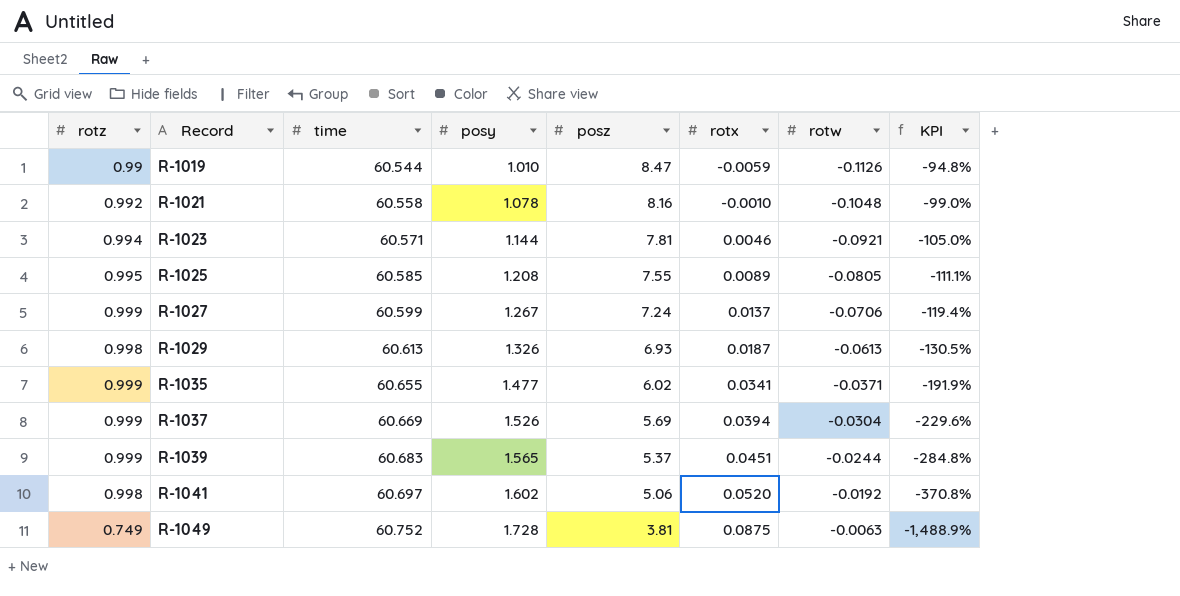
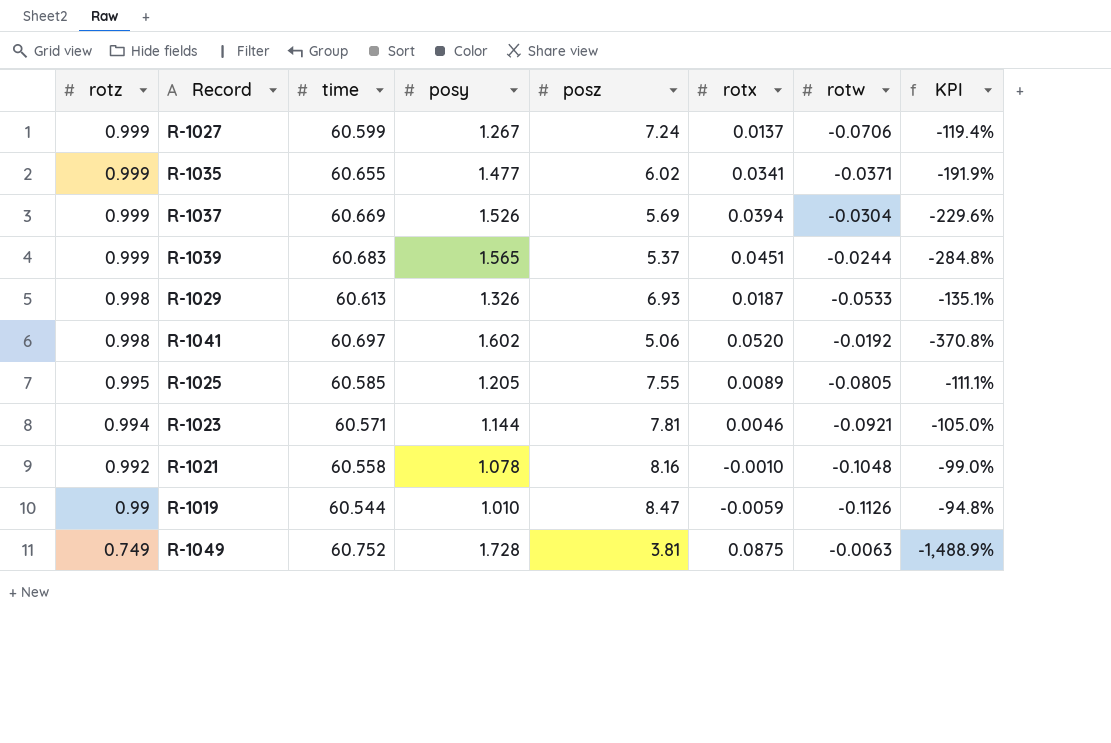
row order: Record ascending -> rotz descending
R-1029 | rotw: -0.0613 -> -0.0533
R-1029 | KPI: -130.5% -> -135.1%
R-1025 | posy: 1.208 -> 1.205

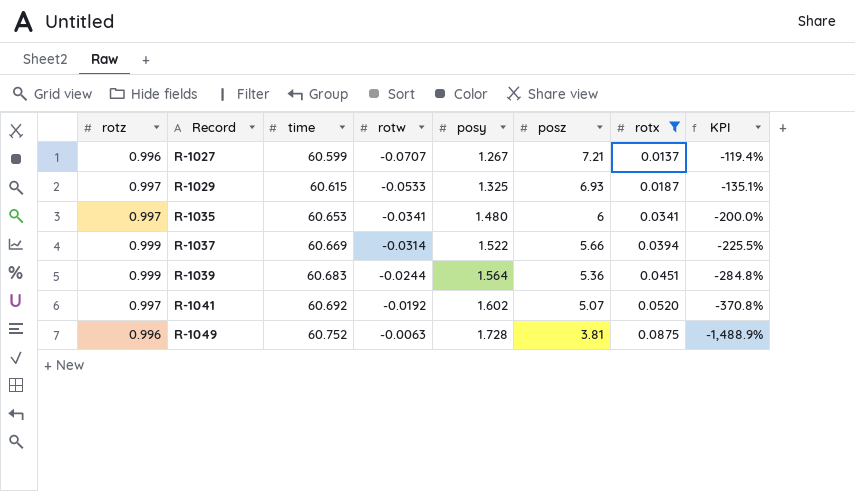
filter: none -> rotx >= 0.0137
row order: rotz descending -> Record ascending
column rotw | position: 7 -> 4
R-1027 | rotz: 0.999 -> 0.996
R-1027 | rotw: -0.0706 -> -0.0707
R-1027 | posz: 7.24 -> 7.21
R-1029 | rotz: 0.998 -> 0.997
R-1029 | time: 60.613 -> 60.615
R-1029 | posy: 1.326 -> 1.325
R-1035 | rotz: 0.999 -> 0.997
R-1035 | time: 60.655 -> 60.653
R-1035 | rotw: -0.0371 -> -0.0341
R-1035 | posy: 1.477 -> 1.480
R-1035 | posz: 6.02 -> 6
R-1035 | KPI: -191.9% -> -200.0%
R-1037 | rotw: -0.0304 -> -0.0314
R-1037 | posy: 1.526 -> 1.522
R-1037 | posz: 5.69 -> 5.66
R-1037 | KPI: -229.6% -> -225.5%
R-1039 | posy: 1.565 -> 1.564
R-1039 | posz: 5.37 -> 5.36
R-1041 | rotz: 0.998 -> 0.997
R-1041 | time: 60.697 -> 60.692
R-1041 | posz: 5.06 -> 5.07
R-1049 | rotz: 0.749 -> 0.996

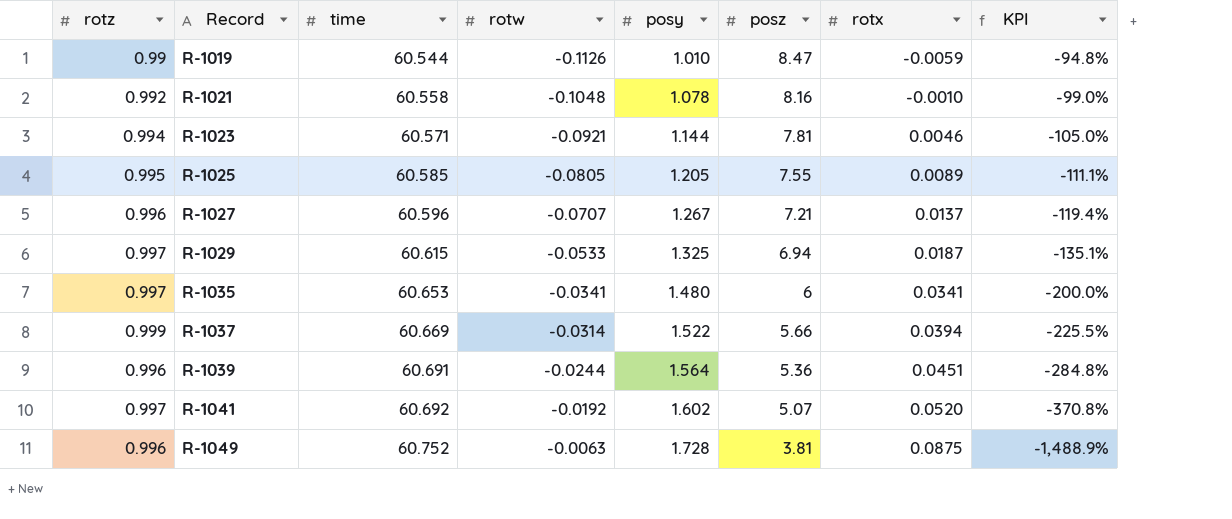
filter: rotx >= 0.0137 -> none
R-1027 | time: 60.599 -> 60.596
R-1029 | posz: 6.93 -> 6.94
R-1039 | rotz: 0.999 -> 0.996
R-1039 | time: 60.683 -> 60.691

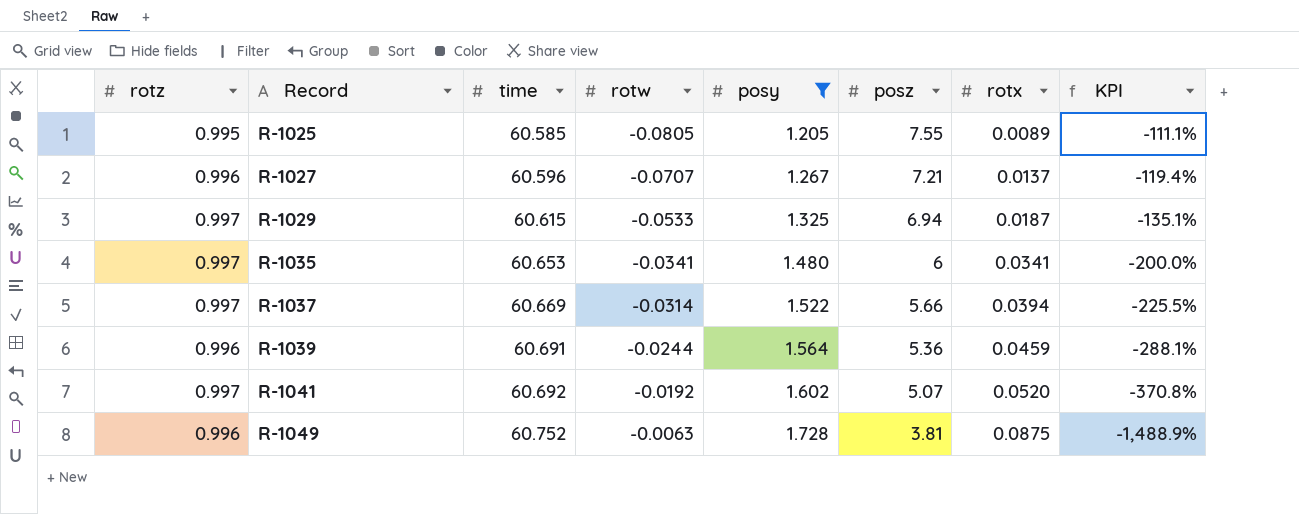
filter: none -> posy >= 1.205
R-1037 | rotz: 0.999 -> 0.997
R-1039 | rotx: 0.0451 -> 0.0459
R-1039 | KPI: -284.8% -> -288.1%

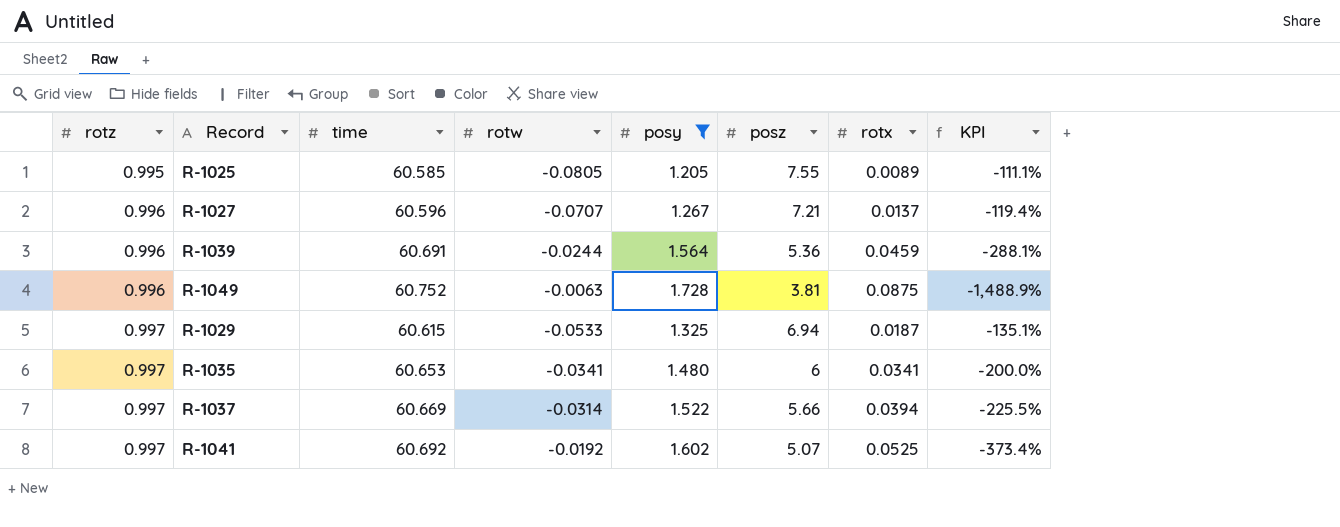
row order: Record ascending -> rotz ascending
R-1041 | rotx: 0.0520 -> 0.0525
R-1041 | KPI: -370.8% -> -373.4%

